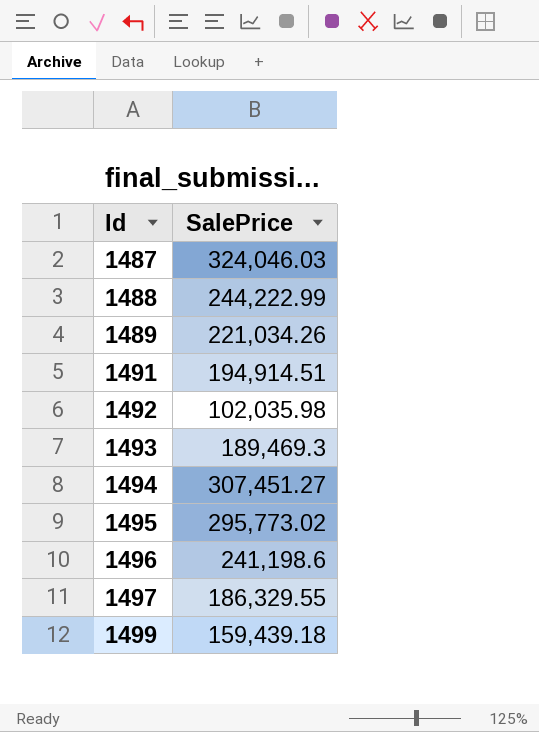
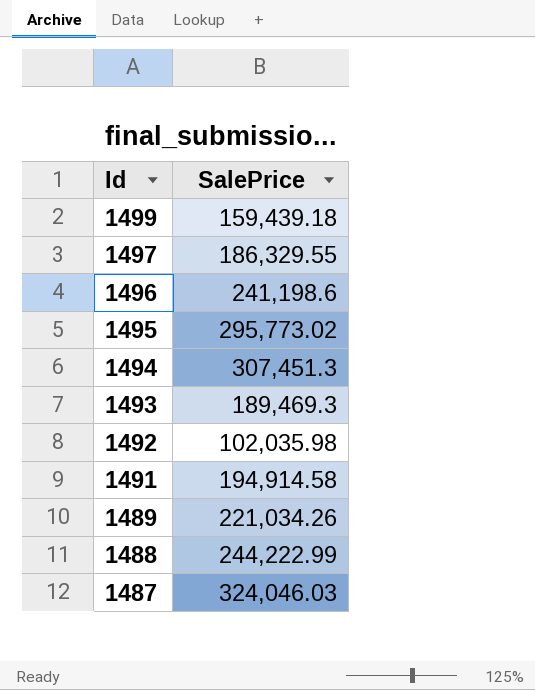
row order: Id ascending -> Id descending
1494 | SalePrice: 307,451.27 -> 307,451.3
1491 | SalePrice: 194,914.51 -> 194,914.58

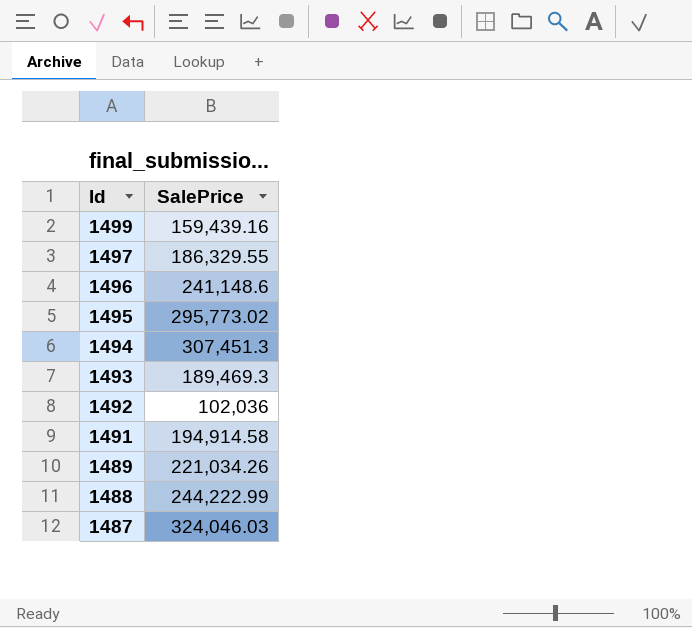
1499 | SalePrice: 159,439.18 -> 159,439.16
1496 | SalePrice: 241,198.6 -> 241,148.6
1492 | SalePrice: 102,035.98 -> 102,036

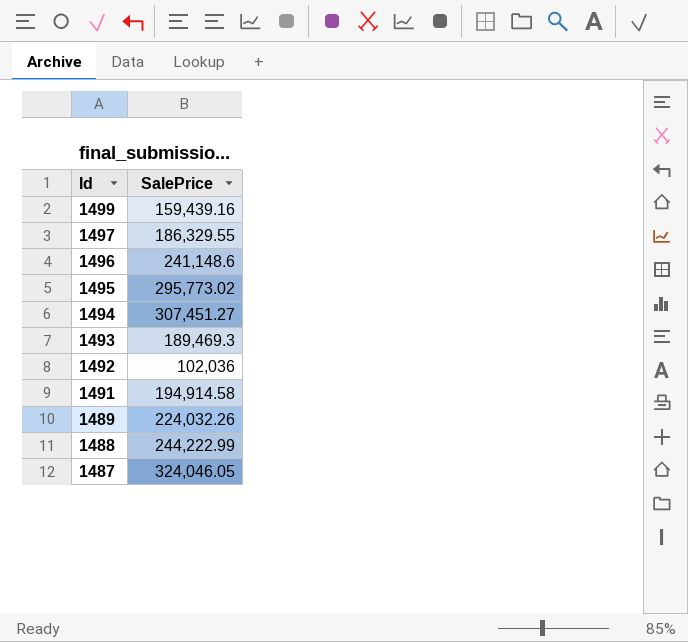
1494 | SalePrice: 307,451.3 -> 307,451.27
1489 | SalePrice: 221,034.26 -> 224,032.26
1487 | SalePrice: 324,046.03 -> 324,046.05

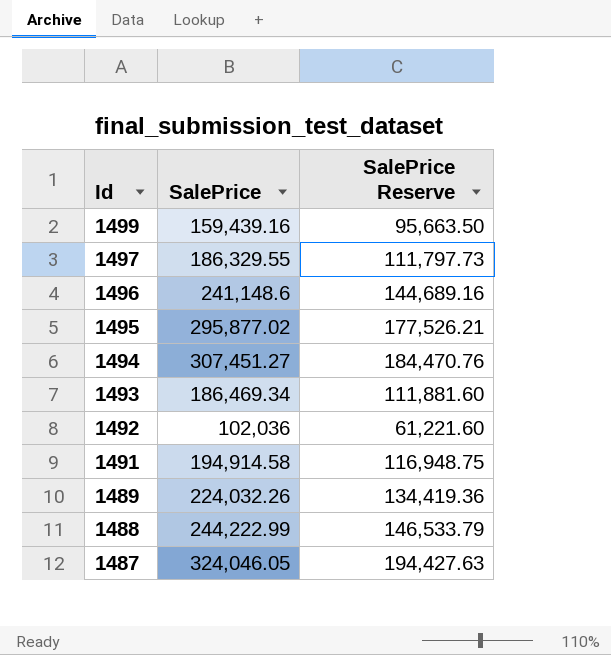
column SalePrice Reserve | formula: none -> [SalePrice] * 0.6
1495 | SalePrice: 295,773.02 -> 295,877.02
1493 | SalePrice: 189,469.3 -> 186,469.34

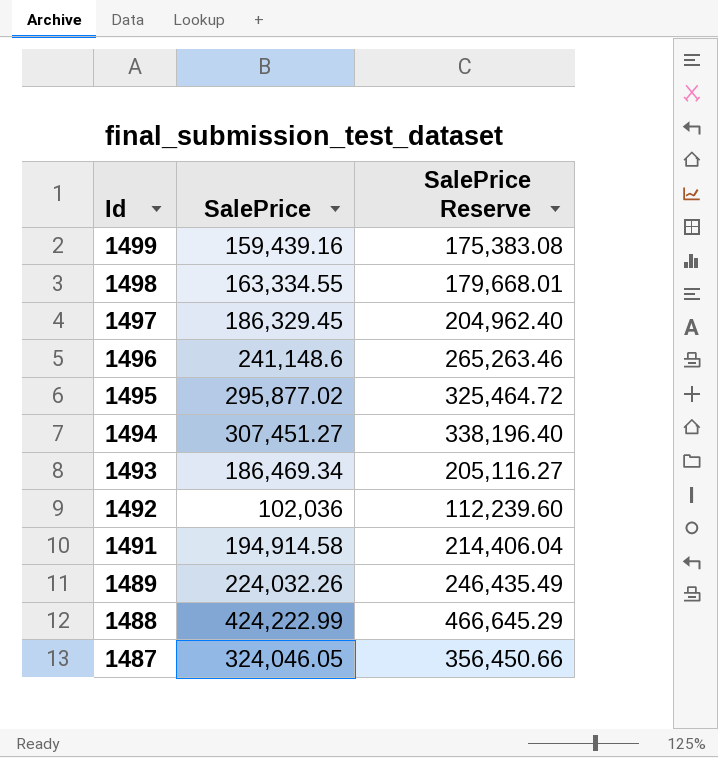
column SalePrice Reserve | formula: [SalePrice] * 0.6 -> [SalePrice] * 1.1
row 1498: none -> 163,334.55 | 179,668.01
1497 | SalePrice: 186,329.55 -> 186,329.45
1488 | SalePrice: 244,222.99 -> 424,222.99

